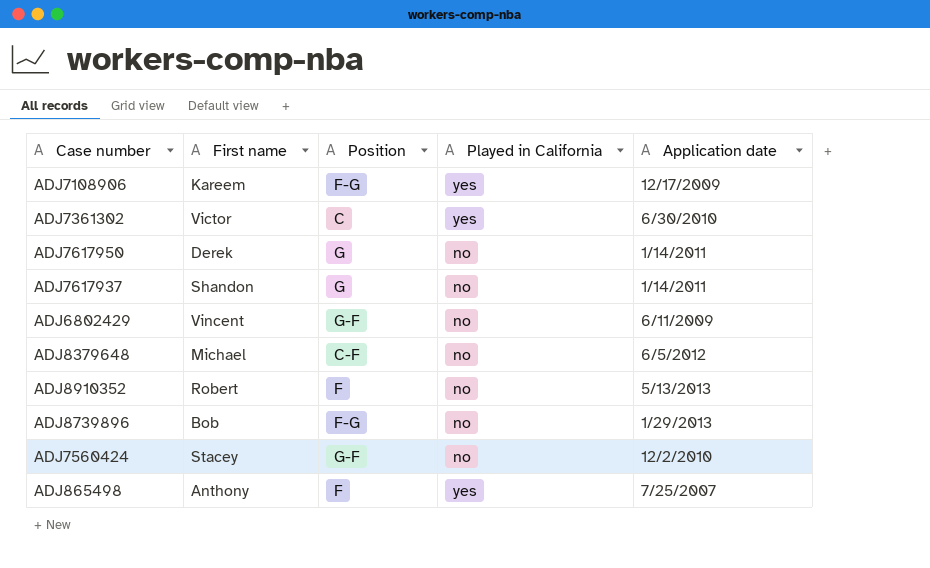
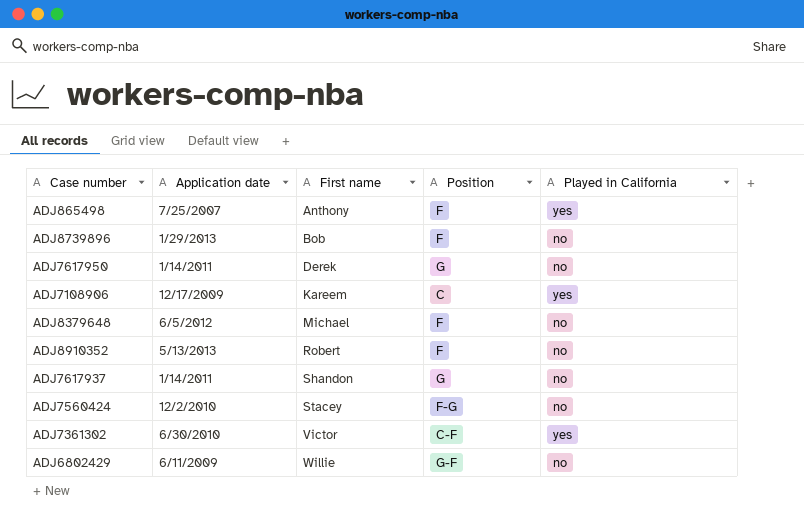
row order: none -> First name ascending
column Application date | position: 5 -> 2
ADJ8739896 | Position: F-G -> F
ADJ7108906 | Position: F-G -> C
ADJ8379648 | Position: C-F -> F
ADJ7560424 | Position: G-F -> F-G
ADJ7361302 | Position: C -> C-F
ADJ6802429 | First name: Vincent -> Willie

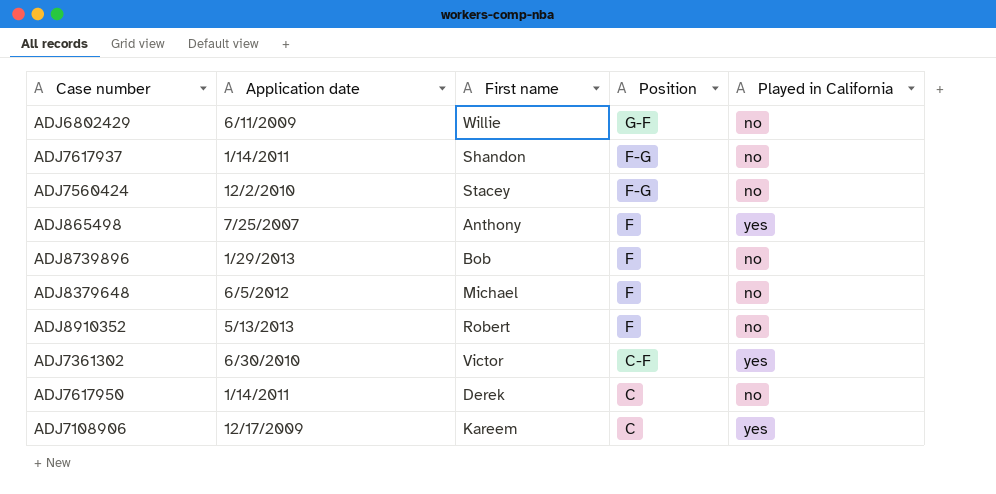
row order: First name ascending -> Position descending
ADJ7617937 | Position: G -> F-G
ADJ7617950 | Position: G -> C

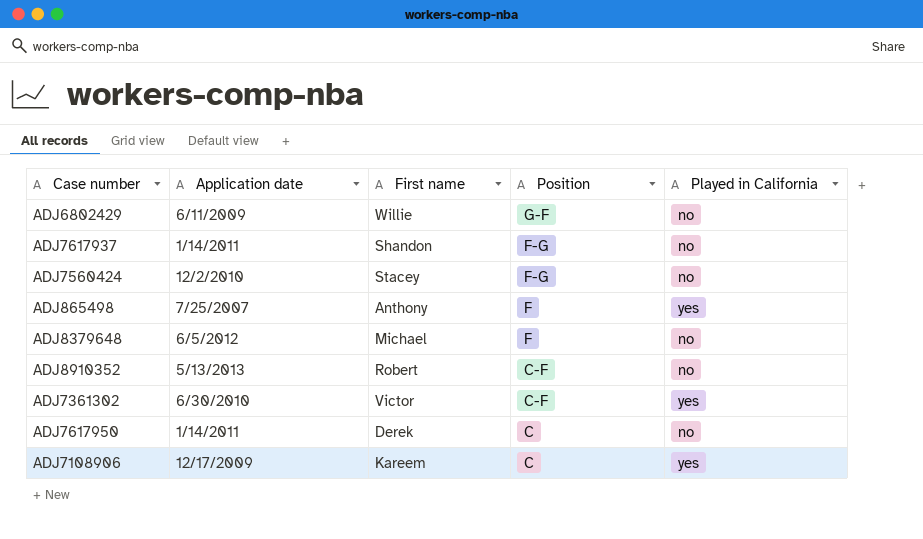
row ADJ8739896: 1/29/2013 | Bob | F | no -> none
ADJ8910352 | Position: F -> C-F

